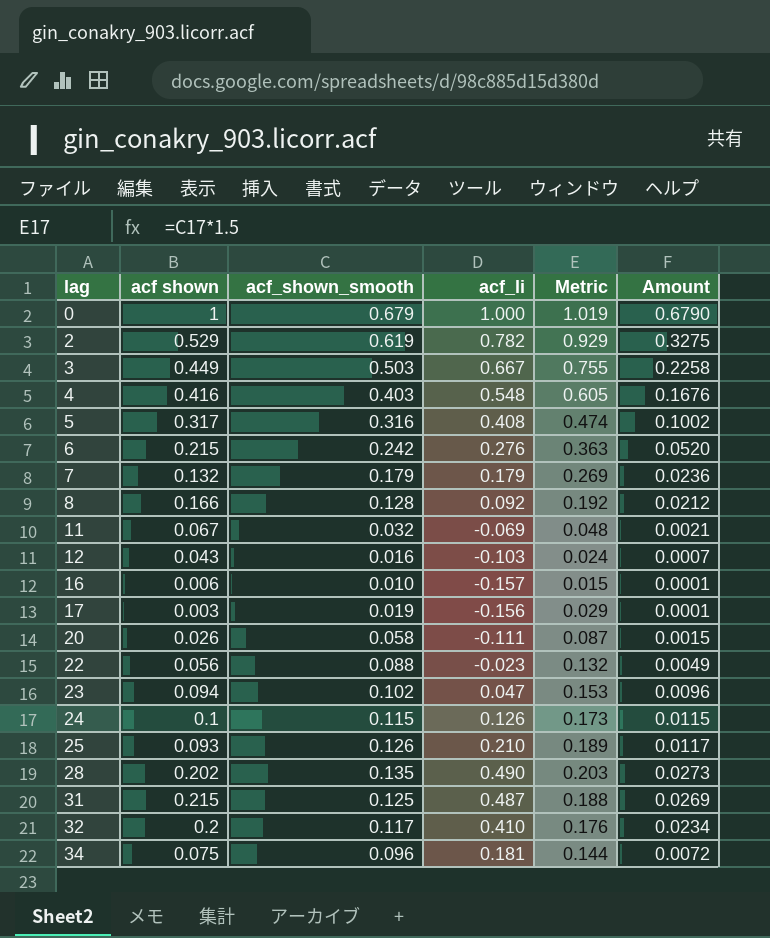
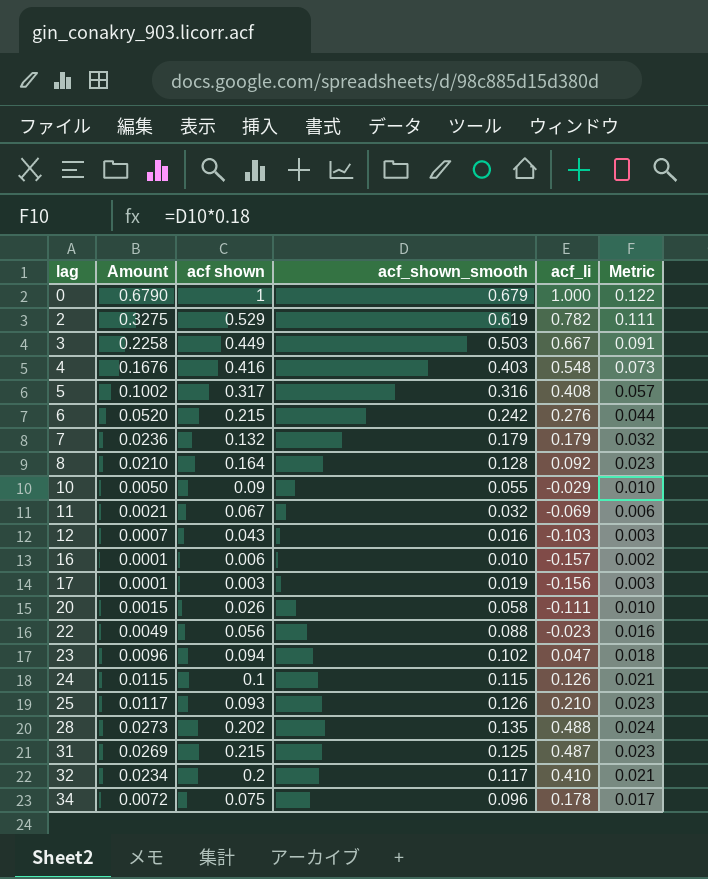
column Amount | position: 6 -> 2
column Metric | formula: [acf_shown_smooth] * 1.5 -> [acf_shown_smooth] * 0.18
8 | Amount: 0.0212 -> 0.0210
8 | acf shown: 0.166 -> 0.164
row 10: none -> 0.0050 | 0.09 | 0.055 | -0.029 | 0.010
28 | acf_li: 0.490 -> 0.488
34 | acf_li: 0.181 -> 0.178

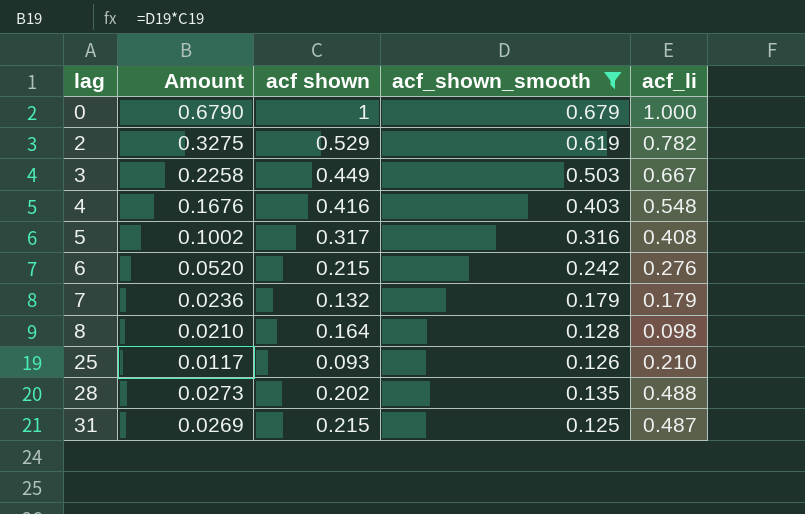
filter: none -> acf_shown_smooth >= 0.125
column Metric | formula: [acf_shown_smooth] * 0.18 -> none
8 | acf_li: 0.092 -> 0.098

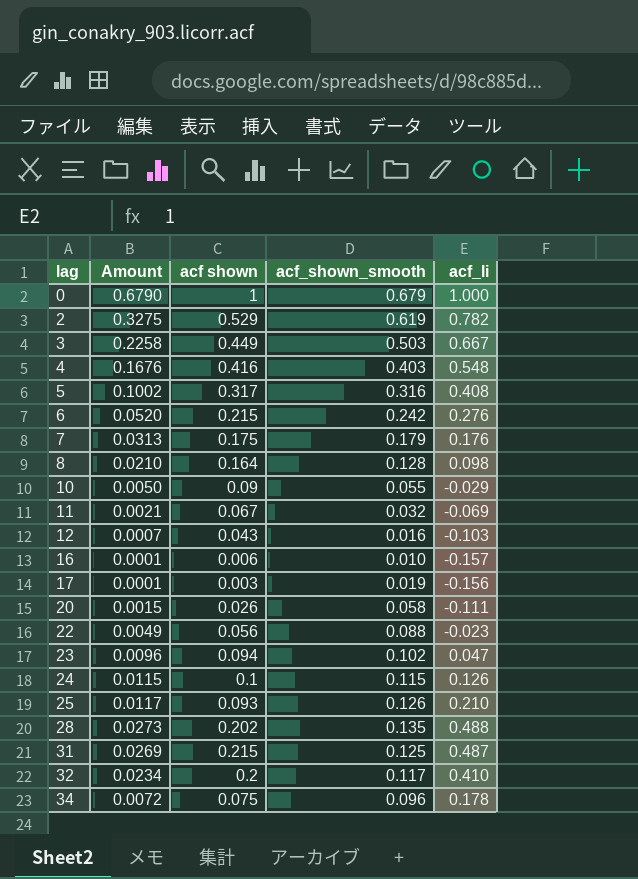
filter: acf_shown_smooth >= 0.125 -> none
7 | Amount: 0.0236 -> 0.0313
7 | acf shown: 0.132 -> 0.175
7 | acf_li: 0.179 -> 0.176

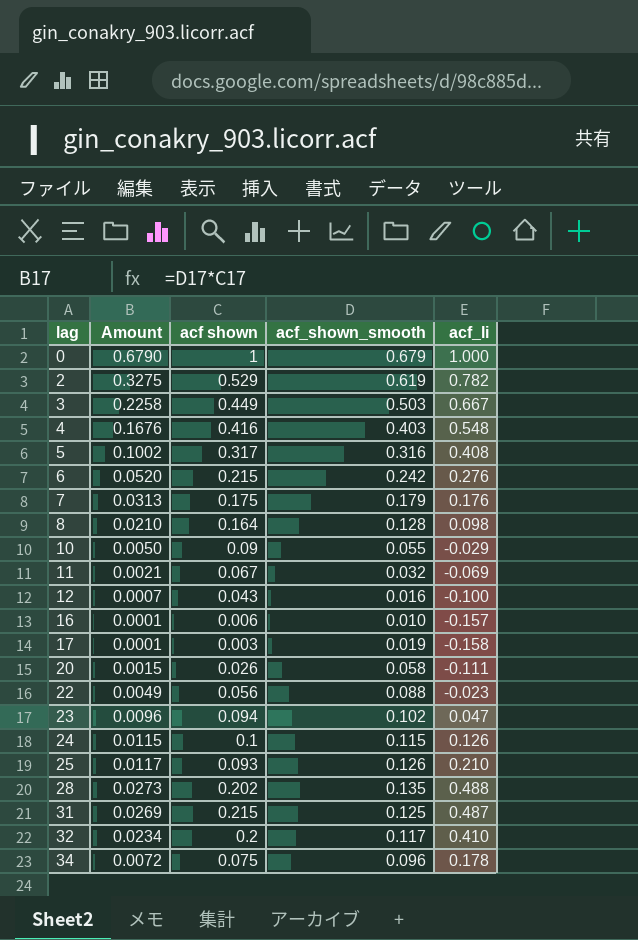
12 | acf_li: -0.103 -> -0.100
17 | acf_li: -0.156 -> -0.158

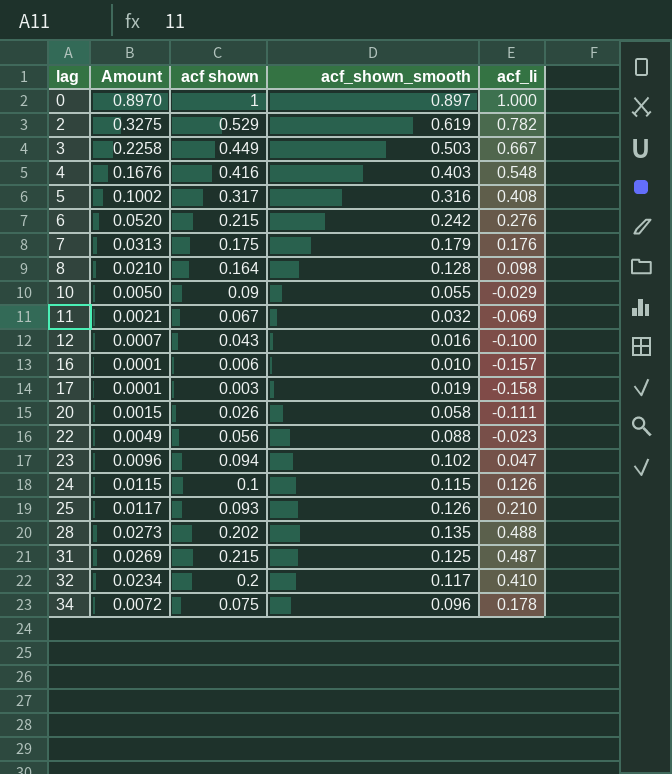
0 | Amount: 0.6790 -> 0.8970
0 | acf_shown_smooth: 0.679 -> 0.897

